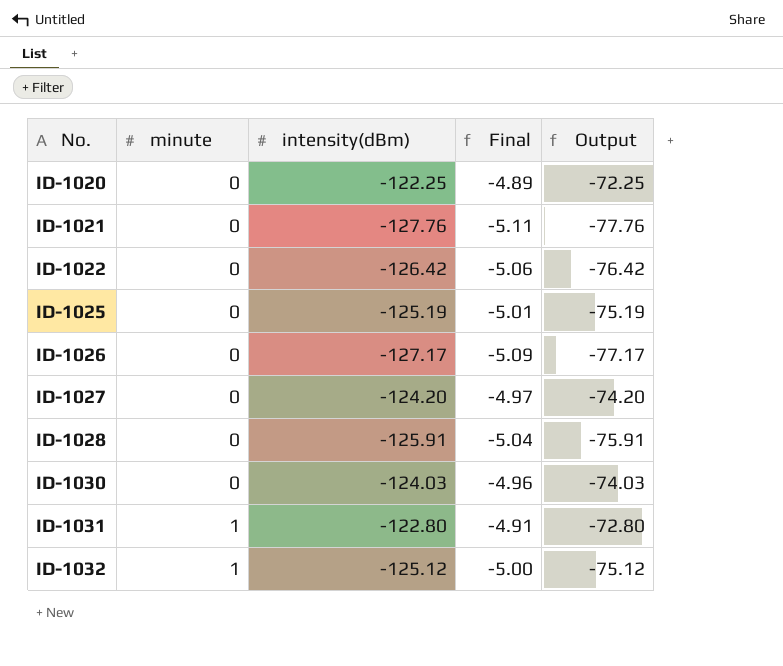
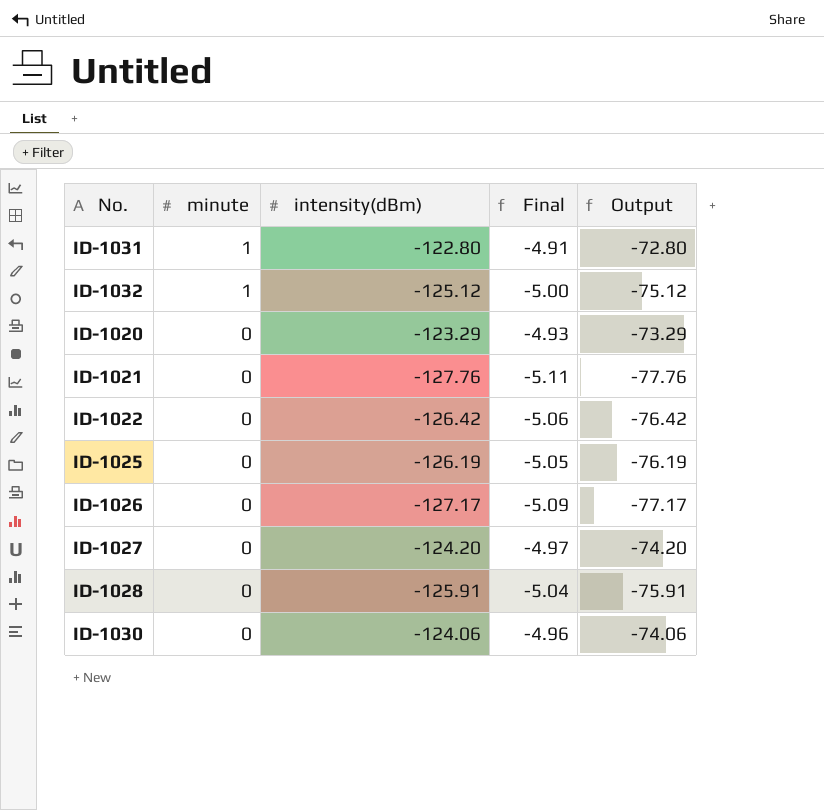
row order: No. ascending -> minute descending
ID-1020 | intensity(dBm): -122.25 -> -123.29
ID-1020 | Final: -4.89 -> -4.93
ID-1020 | Output: -72.25 -> -73.29
ID-1025 | intensity(dBm): -125.19 -> -126.19
ID-1025 | Final: -5.01 -> -5.05
ID-1025 | Output: -75.19 -> -76.19
ID-1030 | intensity(dBm): -124.03 -> -124.06
ID-1030 | Output: -74.03 -> -74.06

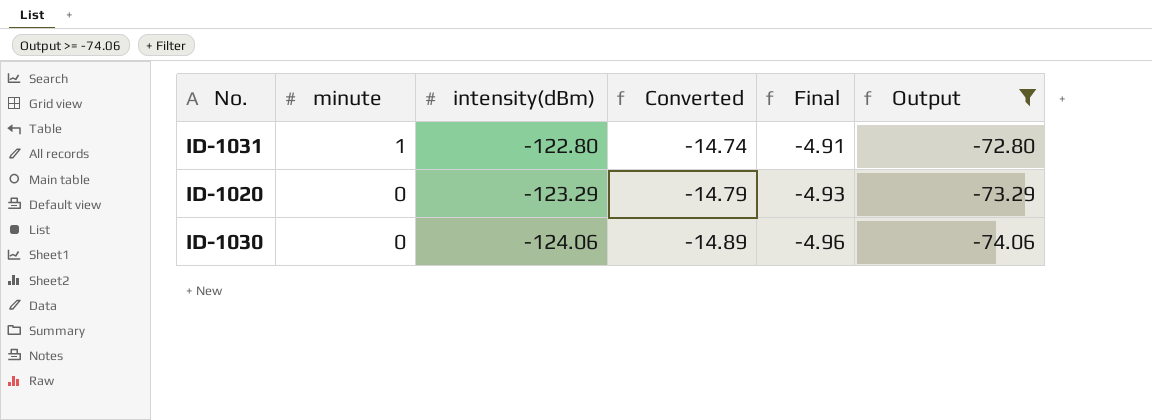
filter: none -> Output >= -74.06
column Converted | formula: none -> [intensity(dBm)] * 0.12

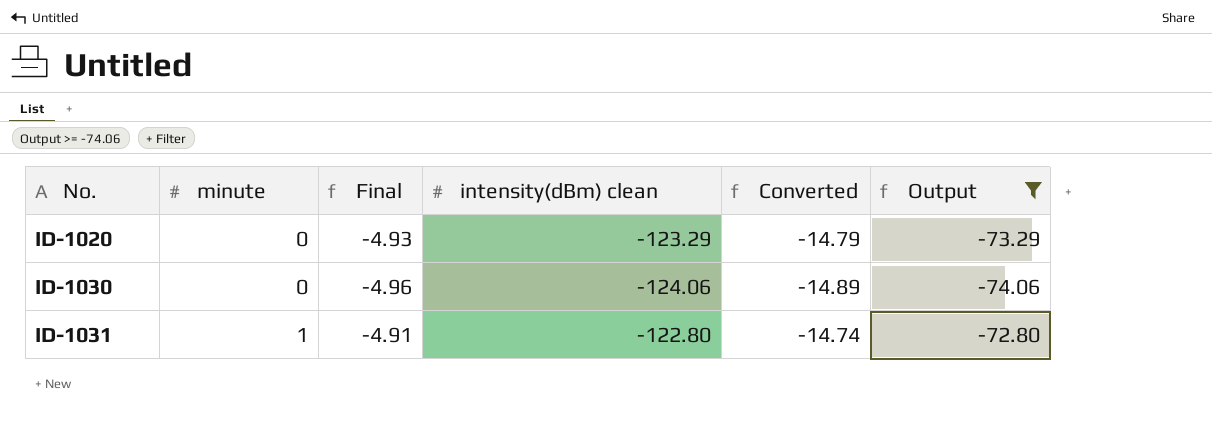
row order: minute descending -> No. ascending
column Final | position: 5 -> 3
column name: intensity(dBm) -> intensity(dBm) clean

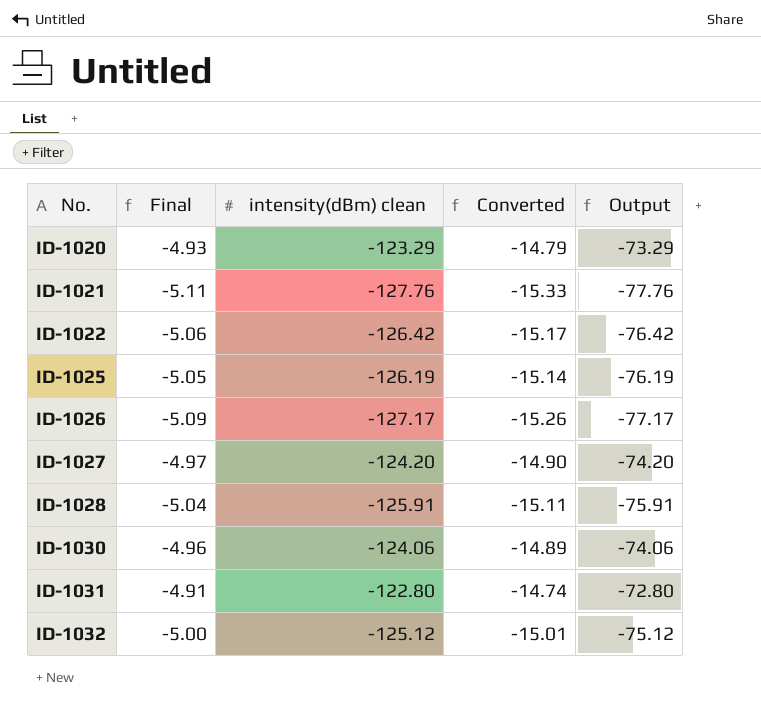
filter: Output >= -74.06 -> none
column minute | position: 2 -> none

